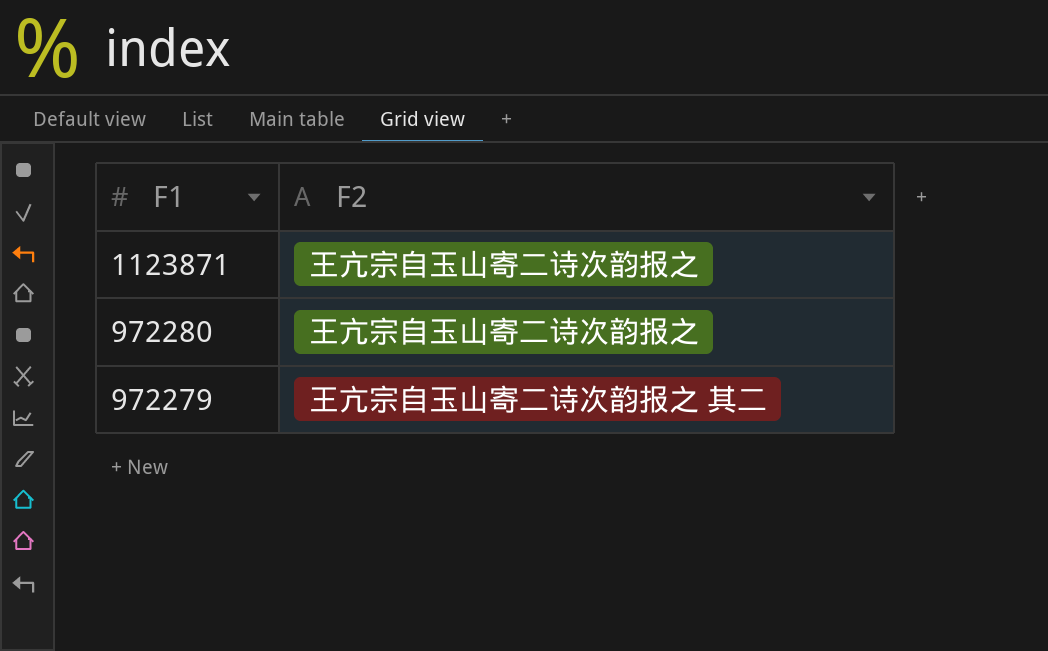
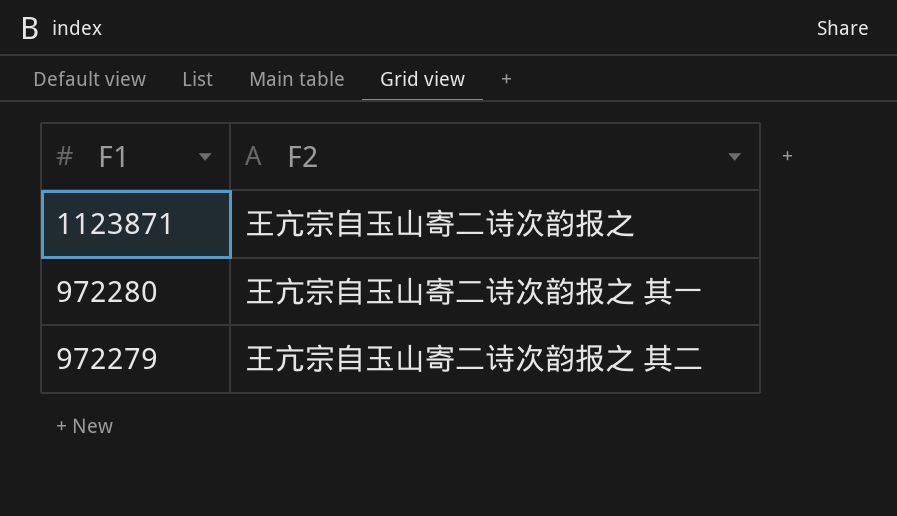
972280 | F2: 王亢宗自玉山寄二诗次韵报之 -> 王亢宗自玉山寄二诗次韵报之 其一

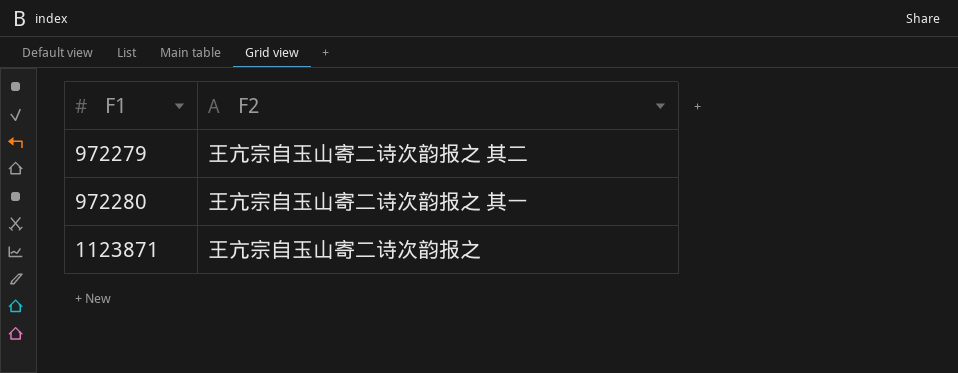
row order: F1 descending -> F1 ascending

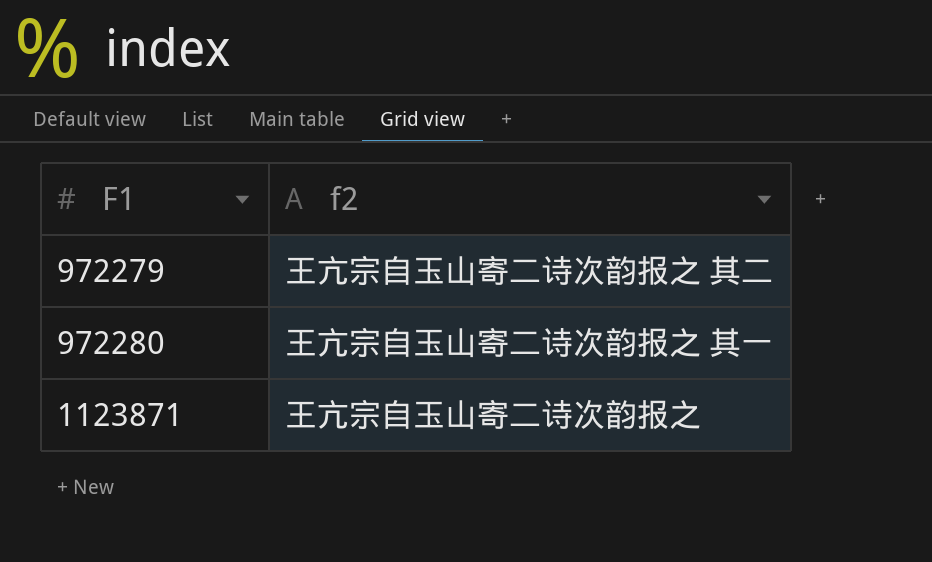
column name: F2 -> f2

